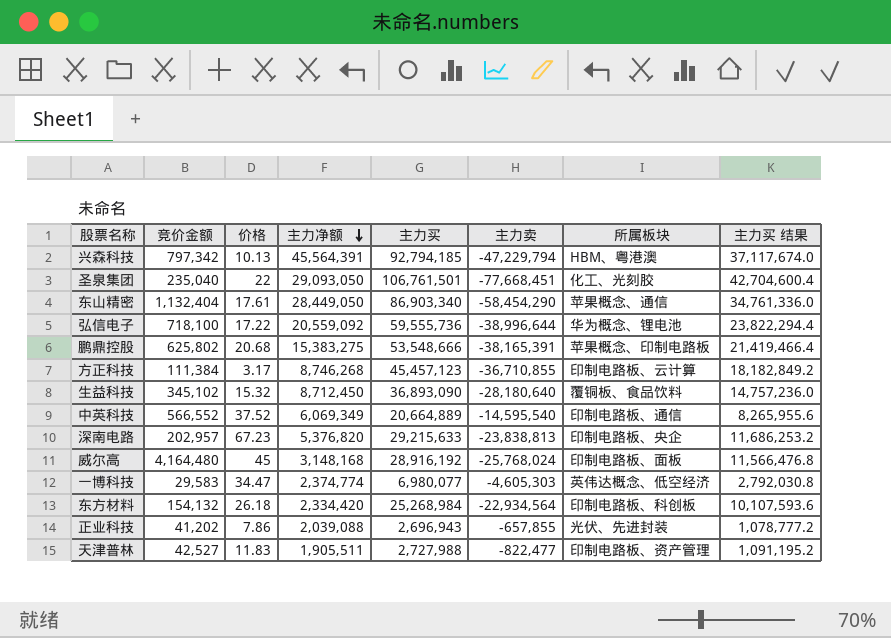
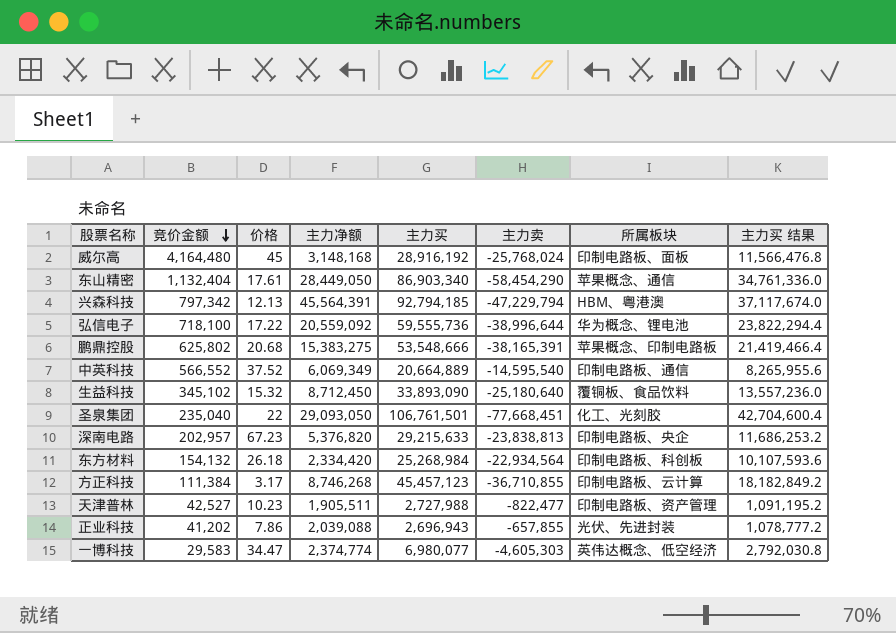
row order: 主力净额 descending -> 竞价金额 descending
兴森科技 | 价格: 10.13 -> 12.13
生益科技 | 主力买: 36,893,090 -> 33,893,090
生益科技 | 主力卖: -28,180,640 -> -25,180,640
生益科技 | 主力买 结果: 14,757,236.0 -> 13,557,236.0
天津普林 | 价格: 11.83 -> 10.23

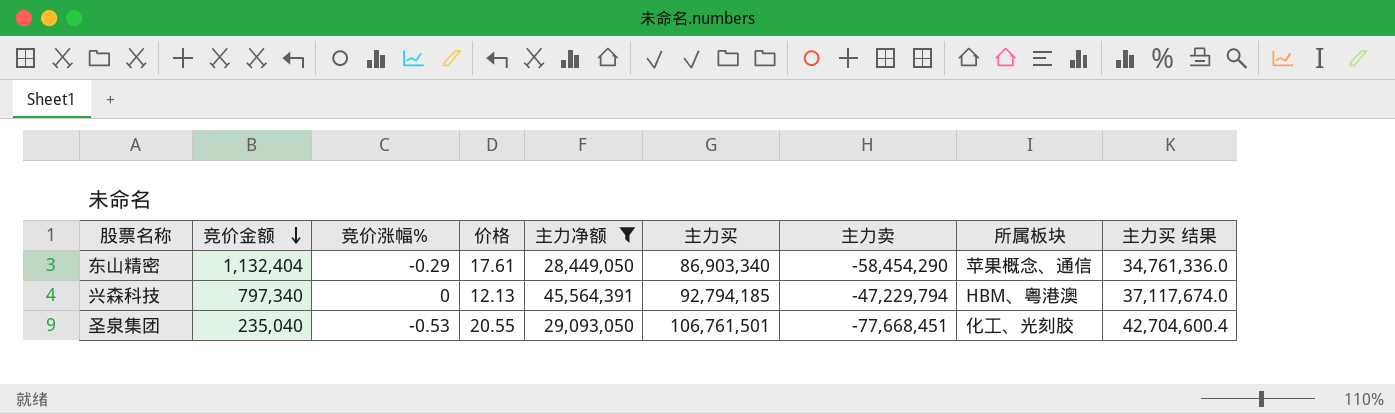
filter: none -> 主力净额 >= 28,449,050
column 竞价涨幅% | position: none -> 3
兴森科技 | 竞价金额: 797,342 -> 797,340
圣泉集团 | 价格: 22 -> 20.55

